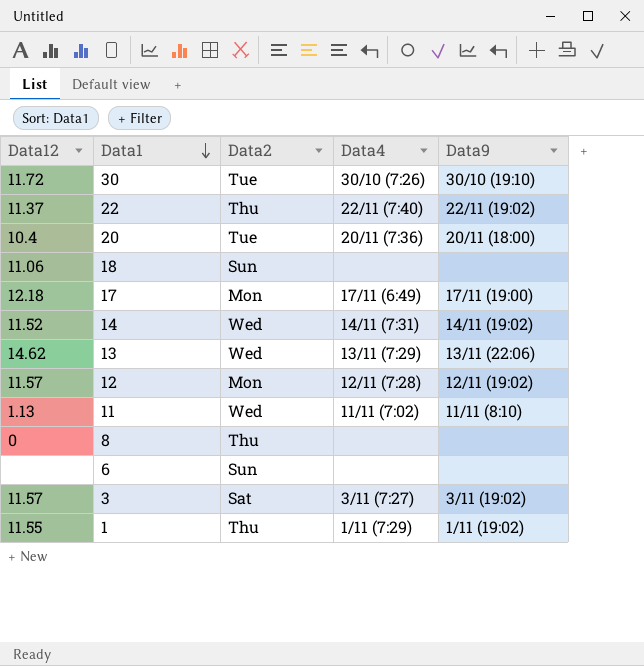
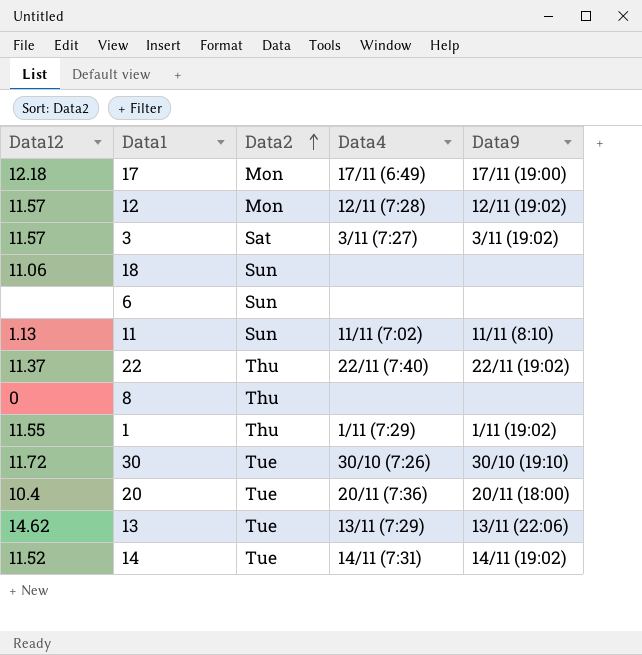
row order: Data1 descending -> Data2 ascending
11 | Data2: Wed -> Sun
13 | Data2: Wed -> Tue
14 | Data2: Wed -> Tue

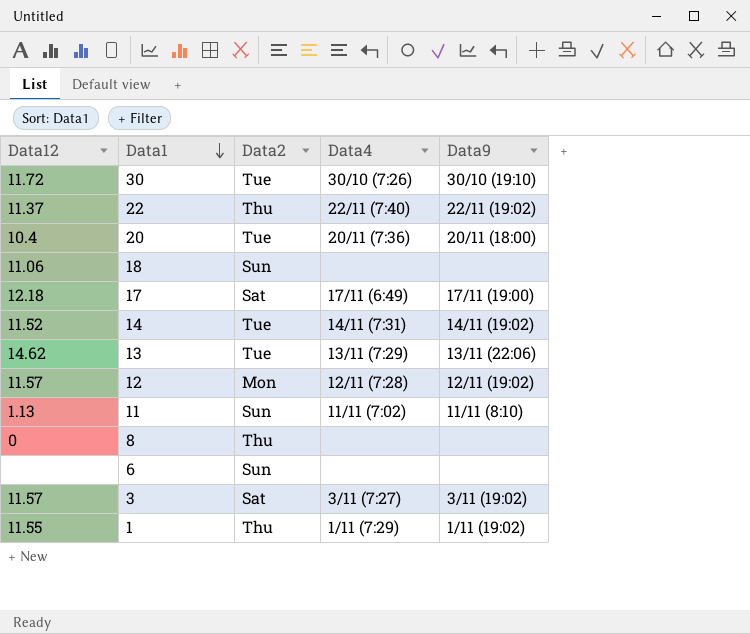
row order: Data2 ascending -> Data1 descending
17 | Data2: Mon -> Sat

